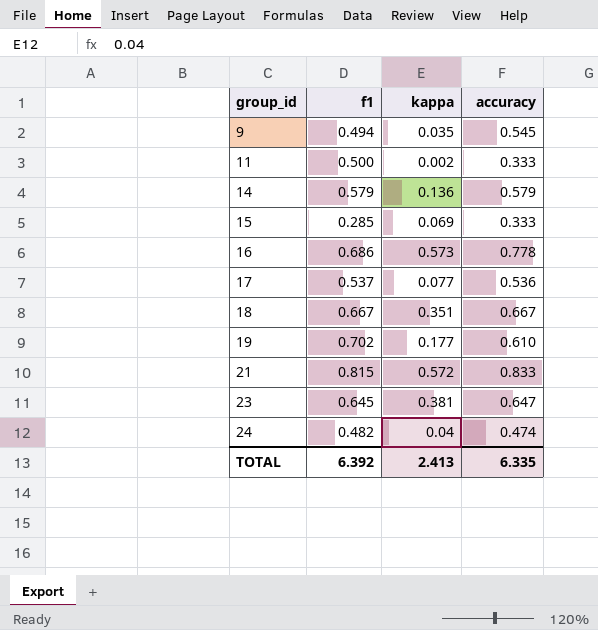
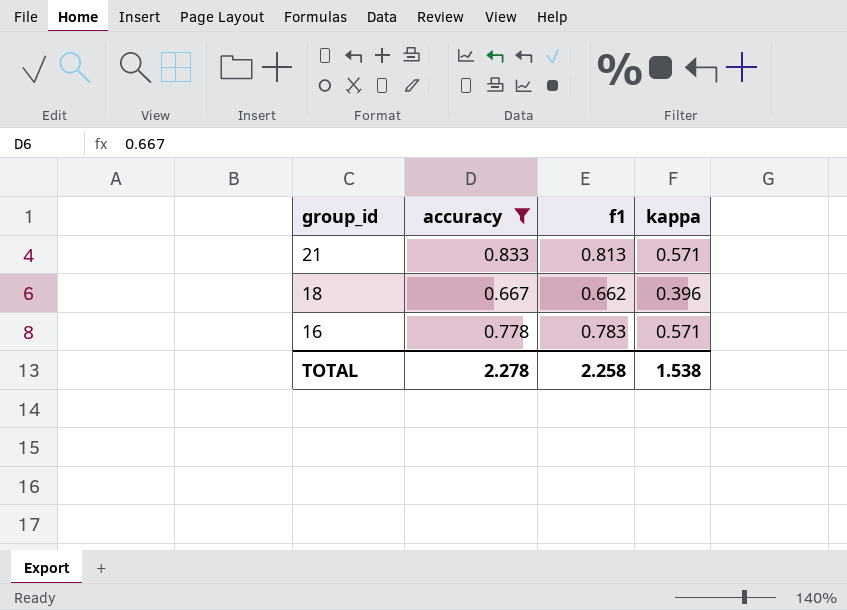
filter: none -> accuracy >= 0.667
row order: group_id ascending -> group_id descending
column accuracy | position: 4 -> 2
21 | f1: 0.815 -> 0.813
21 | kappa: 0.572 -> 0.571
18 | f1: 0.667 -> 0.662
18 | kappa: 0.351 -> 0.396
16 | f1: 0.686 -> 0.783
16 | kappa: 0.573 -> 0.571
TOTAL | accuracy: 6.335 -> 2.278
TOTAL | f1: 6.392 -> 2.258
TOTAL | kappa: 2.413 -> 1.538

